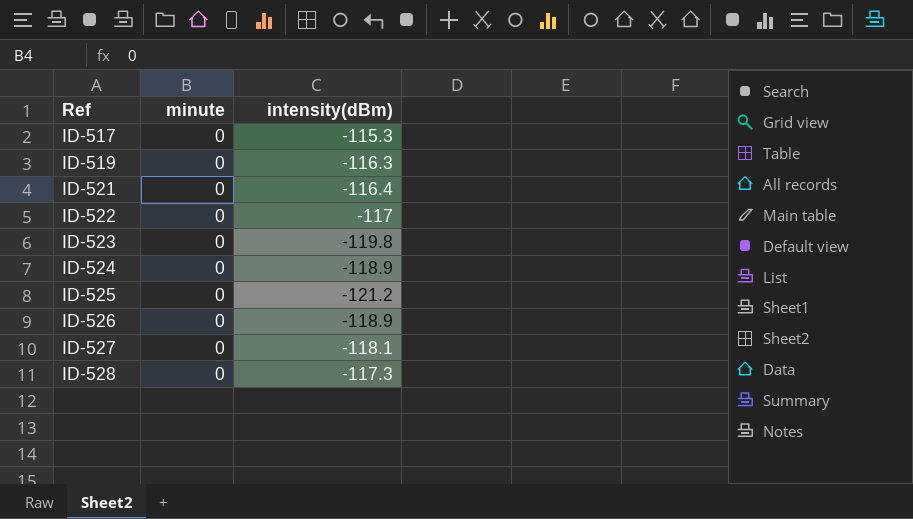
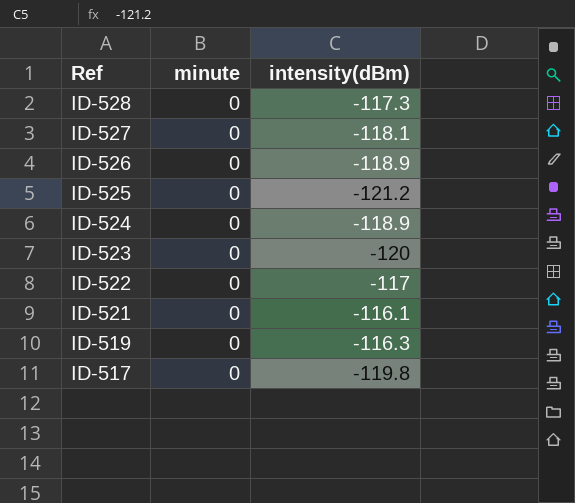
row order: Ref ascending -> Ref descending
ID-523 | intensity(dBm): -119.8 -> -120
ID-521 | intensity(dBm): -116.4 -> -116.1
ID-517 | intensity(dBm): -115.3 -> -119.8

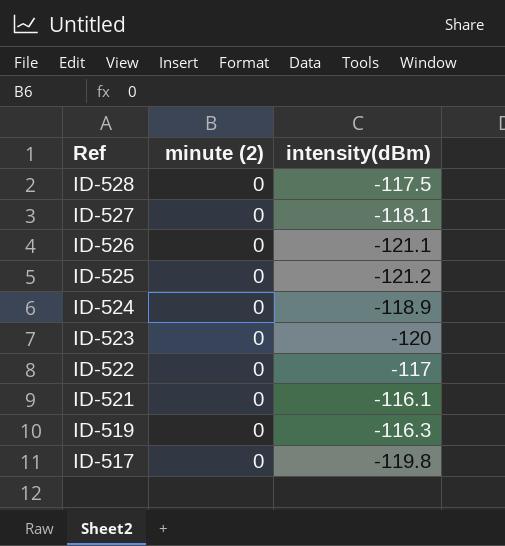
column name: minute -> minute (2)
ID-528 | intensity(dBm): -117.3 -> -117.5
ID-526 | intensity(dBm): -118.9 -> -121.1

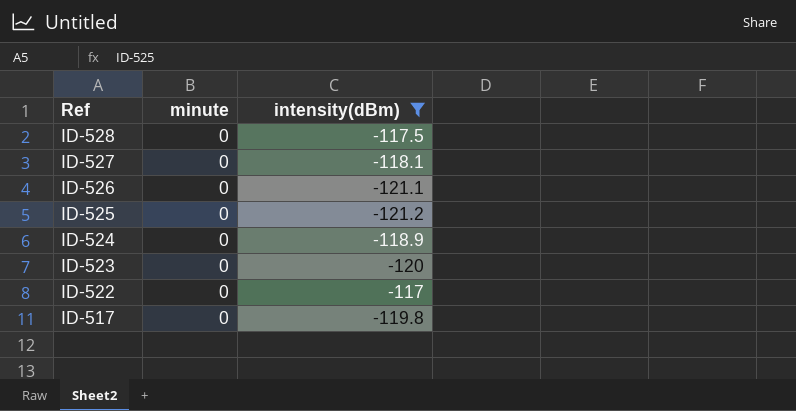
filter: none -> intensity(dBm) <= -117
column name: minute (2) -> minute

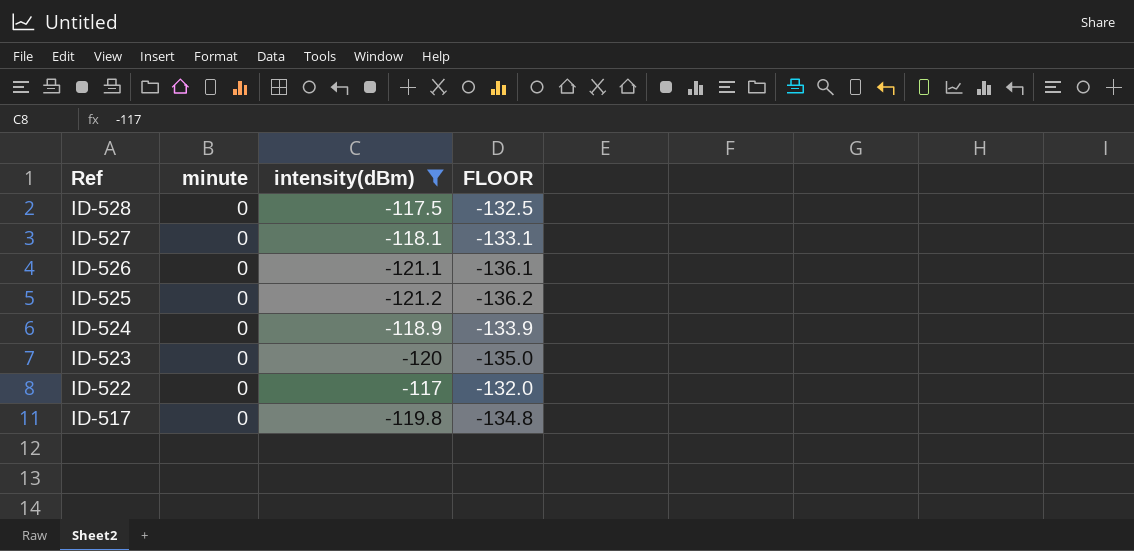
column FLOOR | formula: none -> [intensity(dBm)] - 15

